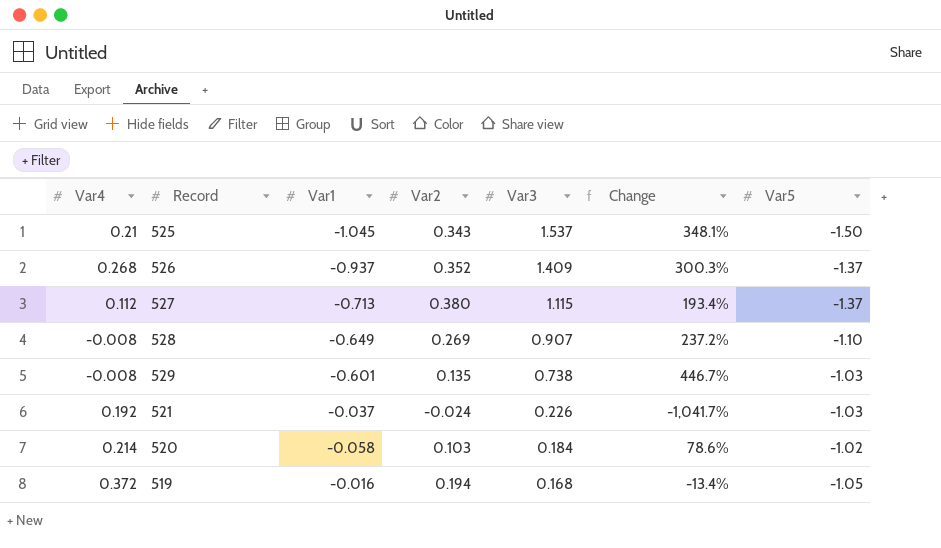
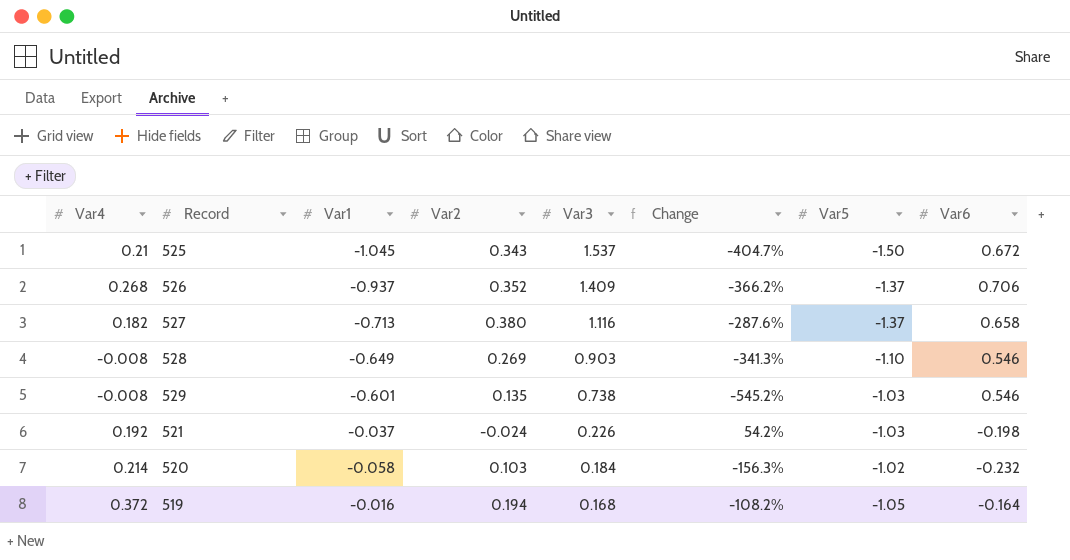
column Change | formula: ([Var3] - [Var2]) / [Var2] -> ([Var1] - [Var2]) / [Var2]
column Var6 | position: none -> 8
527 | Var4: 0.112 -> 0.182
527 | Var3: 1.115 -> 1.116
528 | Var3: 0.907 -> 0.903

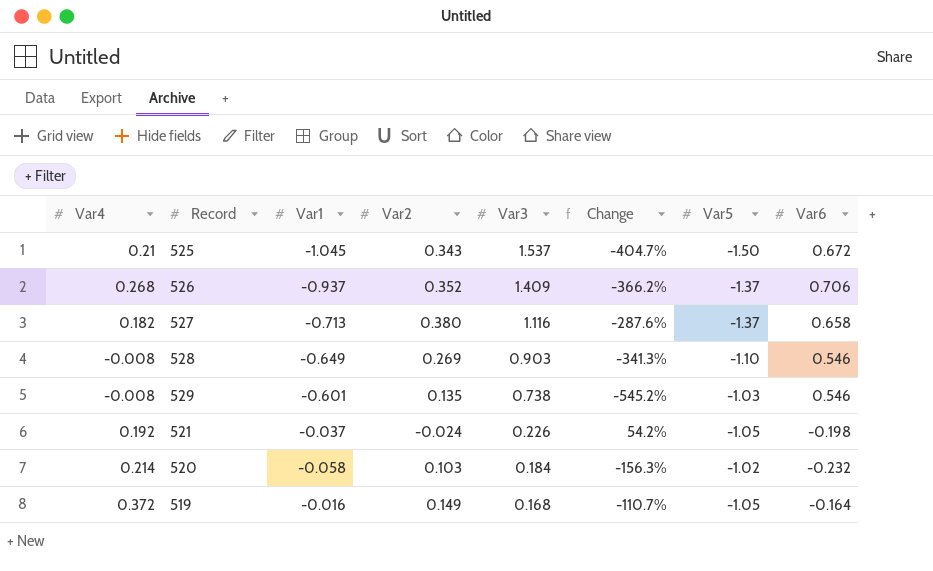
521 | Var5: -1.03 -> -1.05
519 | Var2: 0.194 -> 0.149
519 | Change: -108.2% -> -110.7%

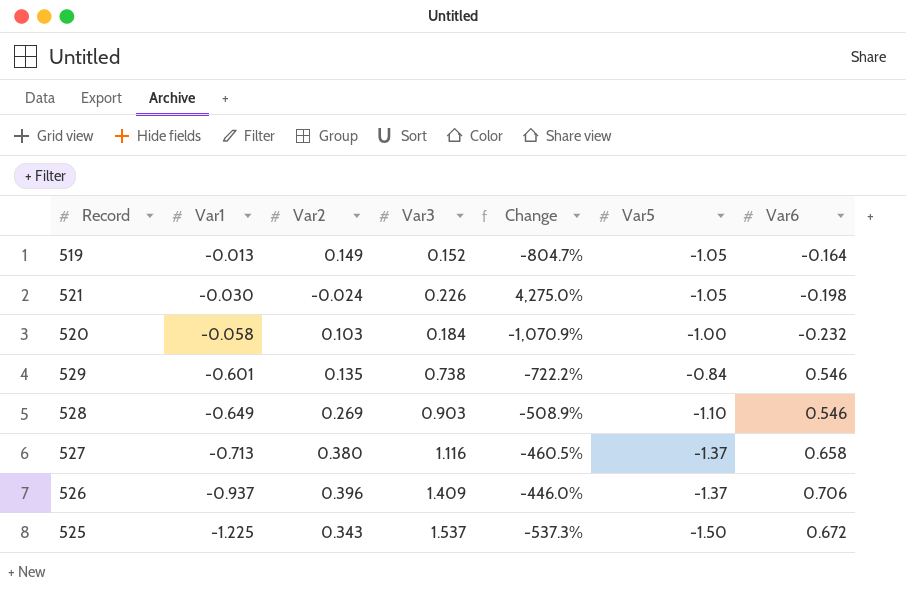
row order: Var3 descending -> Var1 descending
column Var4 | position: 1 -> none
column Change | formula: ([Var1] - [Var2]) / [Var2] -> ([Var5] - [Var2]) / [Var2]
519 | Var1: -0.016 -> -0.013
519 | Var3: 0.168 -> 0.152
521 | Var1: -0.037 -> -0.030
520 | Var5: -1.02 -> -1.00
529 | Var5: -1.03 -> -0.84
526 | Var2: 0.352 -> 0.396
525 | Var1: -1.045 -> -1.225

